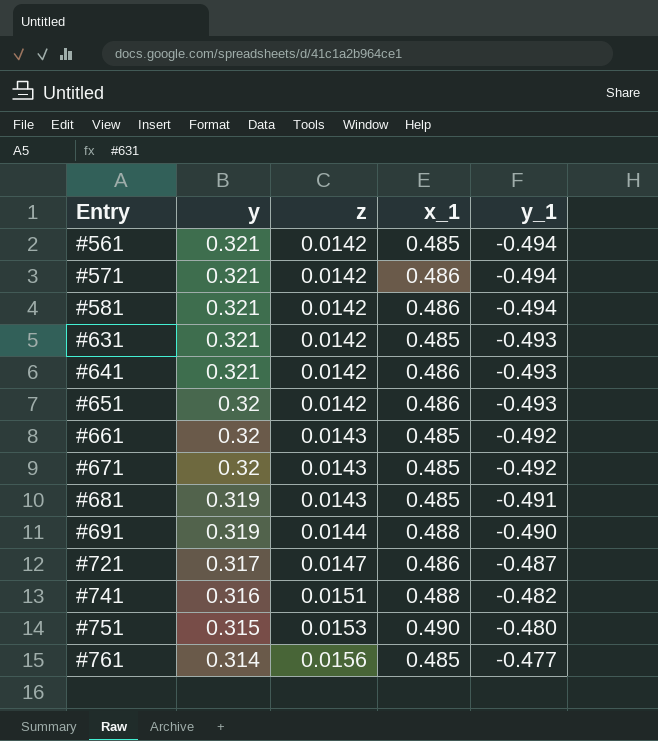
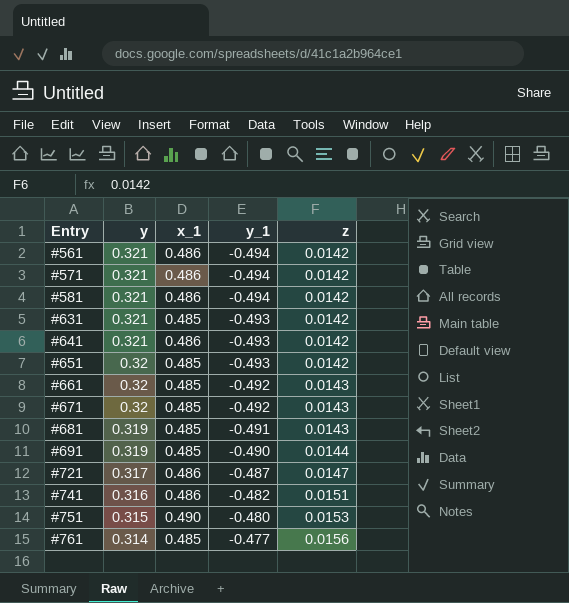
column z | position: 3 -> 5
#561 | x_1: 0.485 -> 0.486
#651 | x_1: 0.486 -> 0.485
#691 | x_1: 0.488 -> 0.485
#741 | x_1: 0.488 -> 0.486

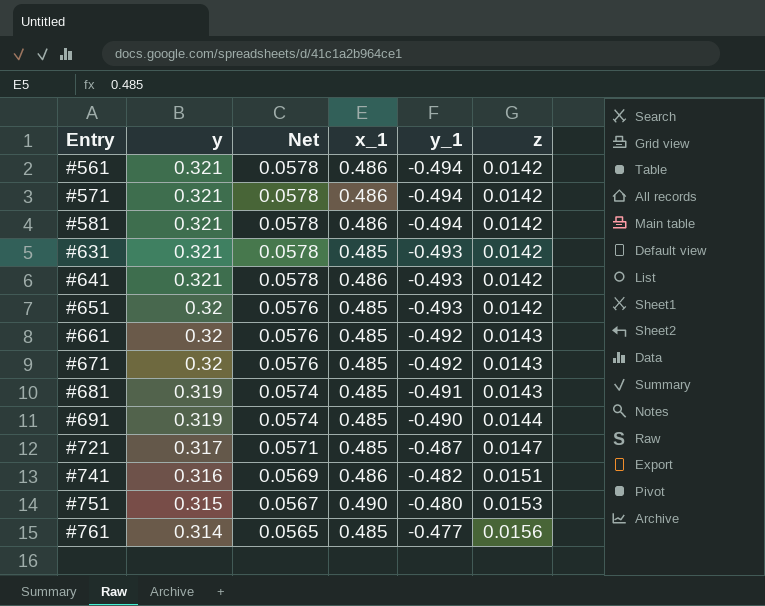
column Net | formula: none -> [y] * 0.18
#721 | x_1: 0.486 -> 0.485

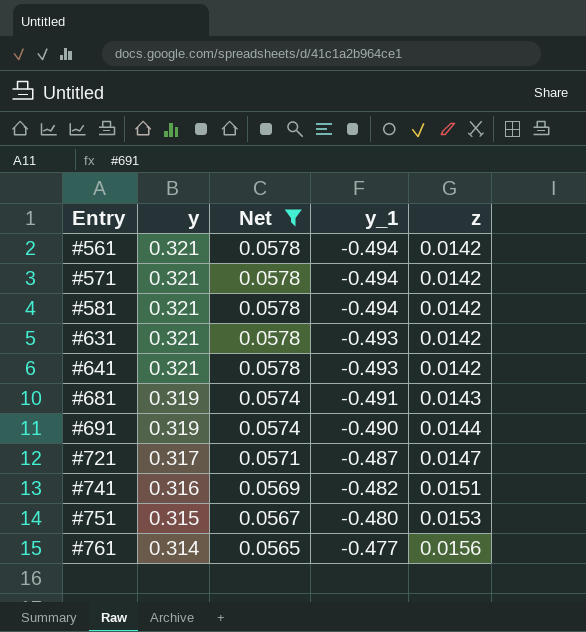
filter: none -> Net != 0.0576
column x_1 | position: 4 -> none

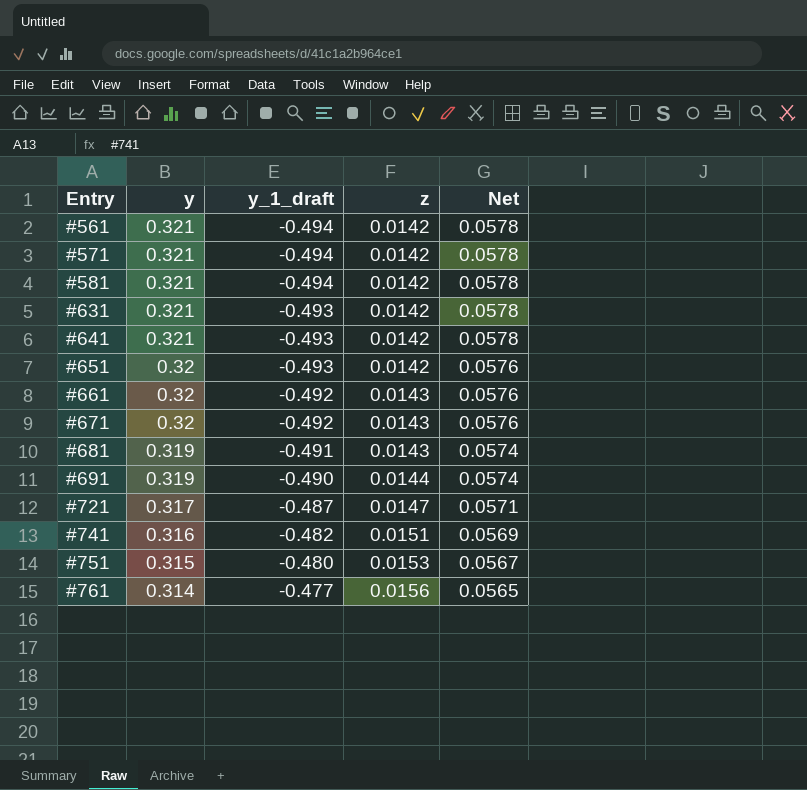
filter: Net != 0.0576 -> none
column name: y_1 -> y_1_draft
column Net | position: 3 -> 5

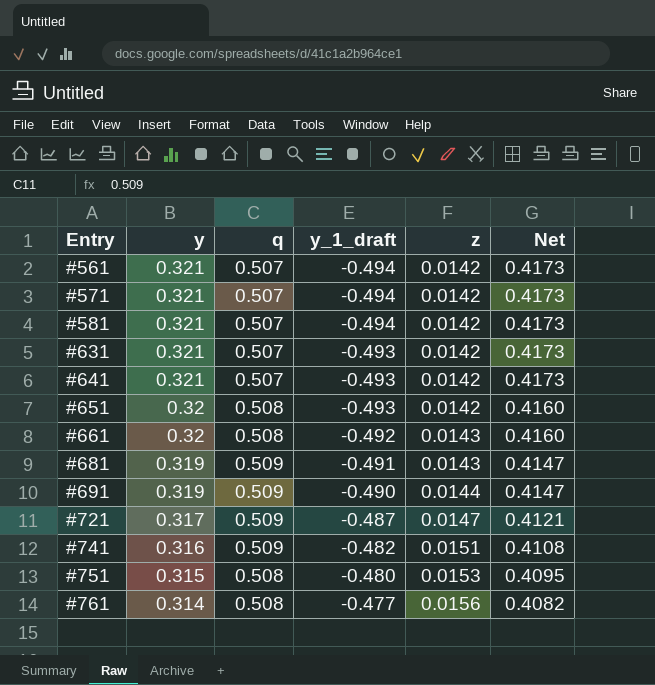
column q | position: none -> 3
column Net | formula: [y] * 0.18 -> [y] * 1.3
row #671: 0.32 | -0.492 | 0.0143 | 0.0576 -> none

